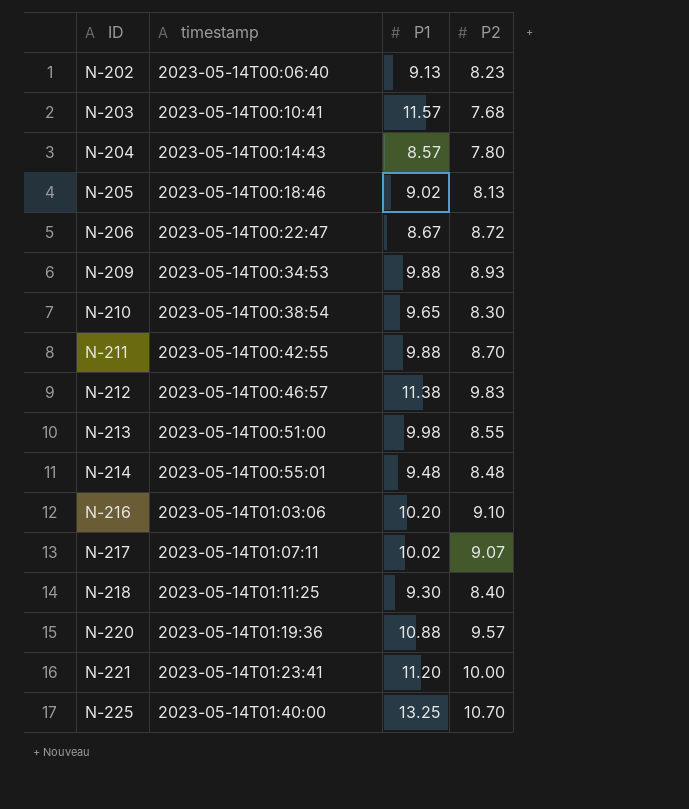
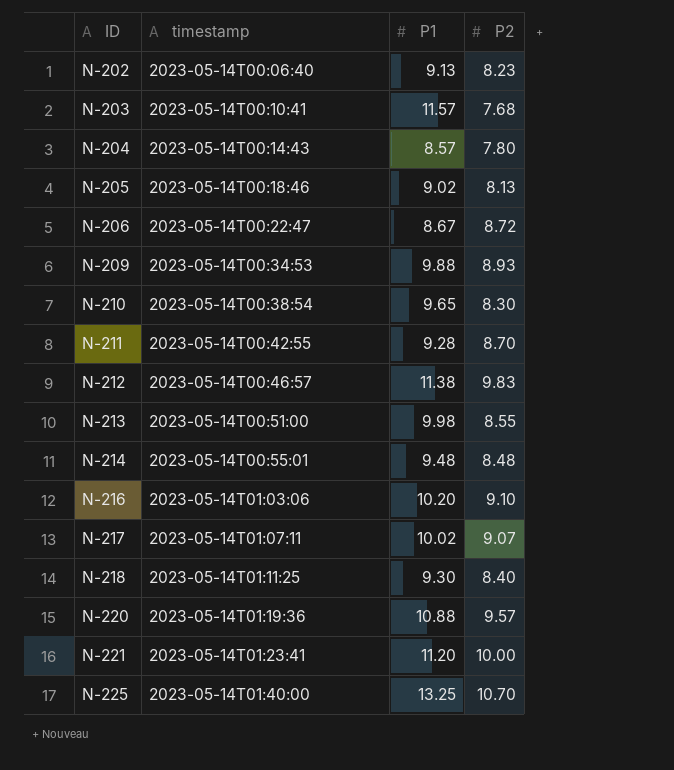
N-211 | P1: 9.88 -> 9.28

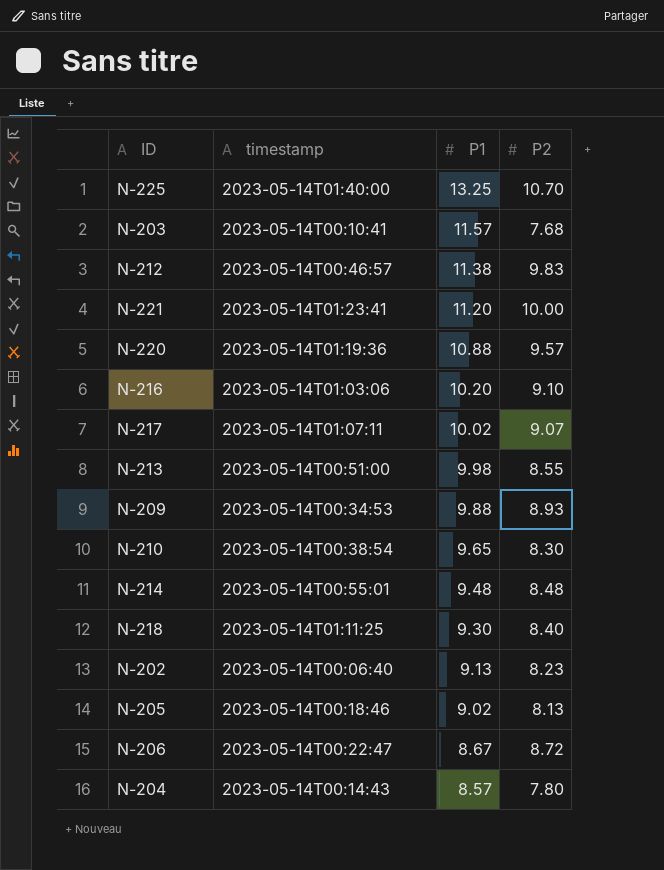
row order: ID ascending -> P1 descending
row N-211: 2023-05-14T00:42:55 | 9.28 | 8.70 -> none

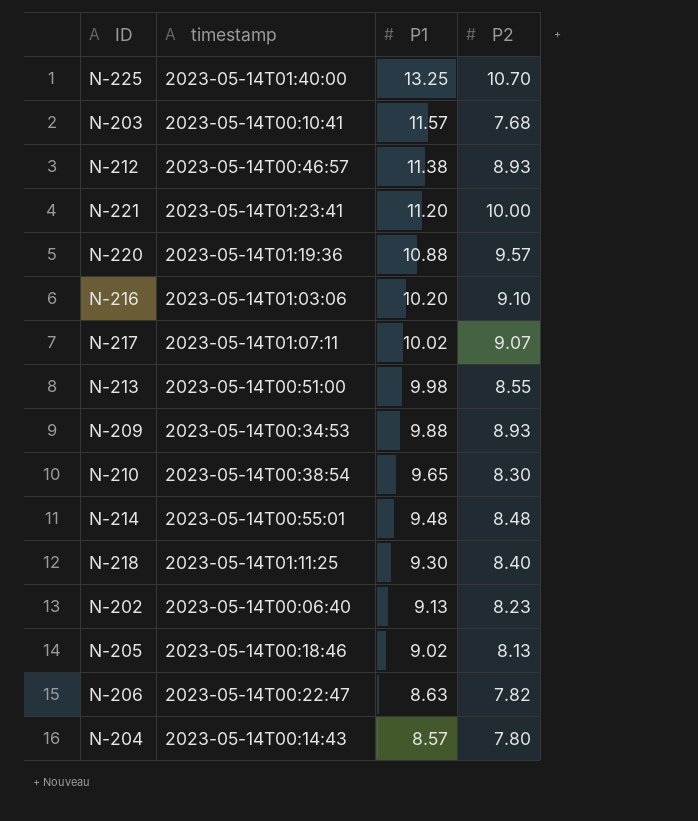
N-212 | P2: 9.83 -> 8.93
N-206 | P1: 8.67 -> 8.63
N-206 | P2: 8.72 -> 7.82

